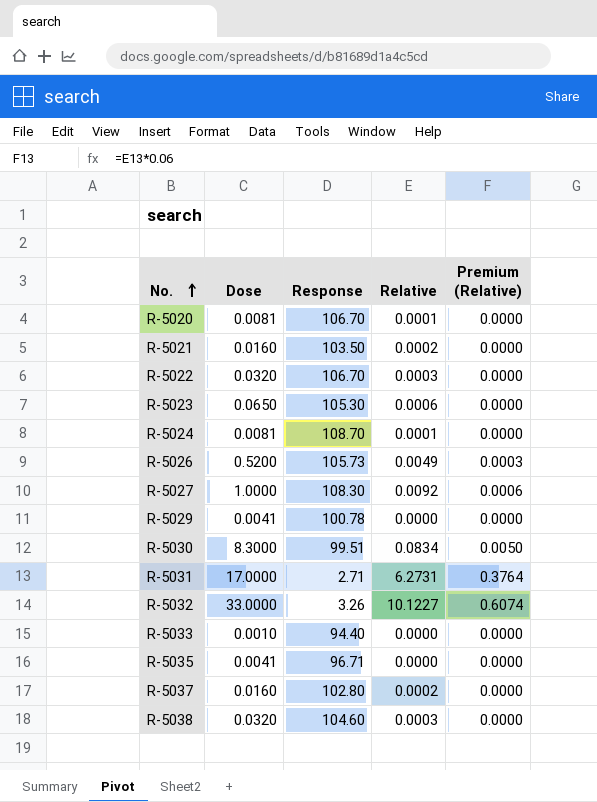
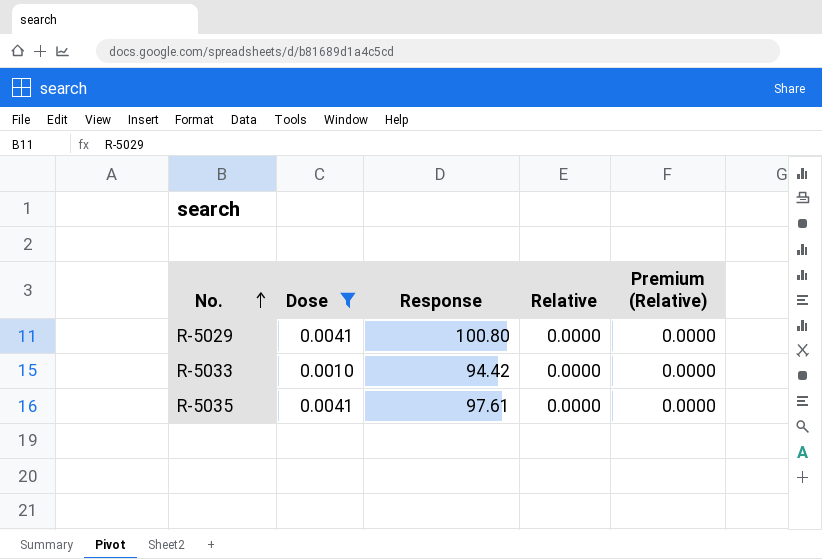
filter: none -> Dose <= 0.0041
R-5029 | Response: 100.78 -> 100.80
R-5033 | Response: 94.40 -> 94.42
R-5035 | Response: 96.71 -> 97.61

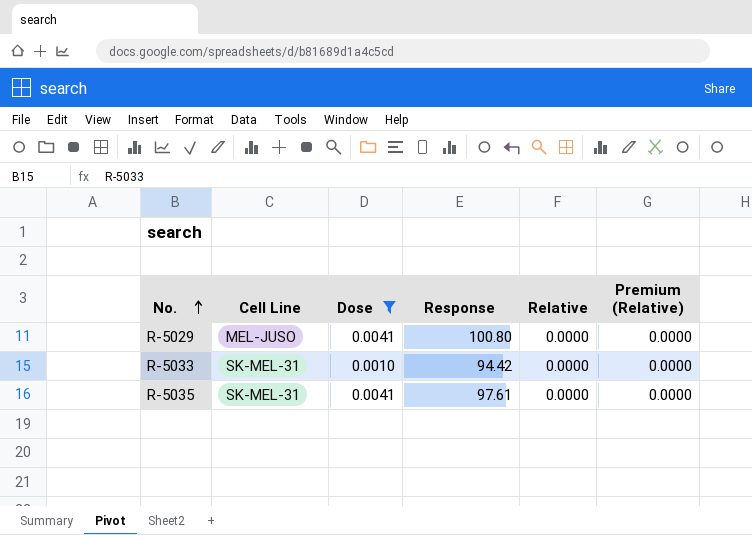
column Cell Line | position: none -> 2

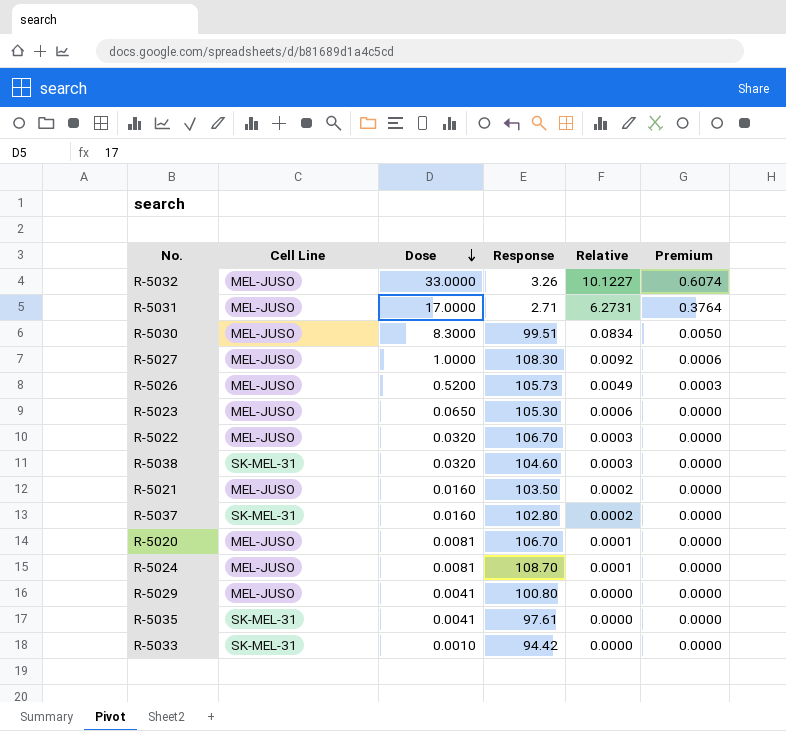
filter: Dose <= 0.0041 -> none
row order: No. ascending -> Dose descending
column name: Premium (Relative) -> Premium

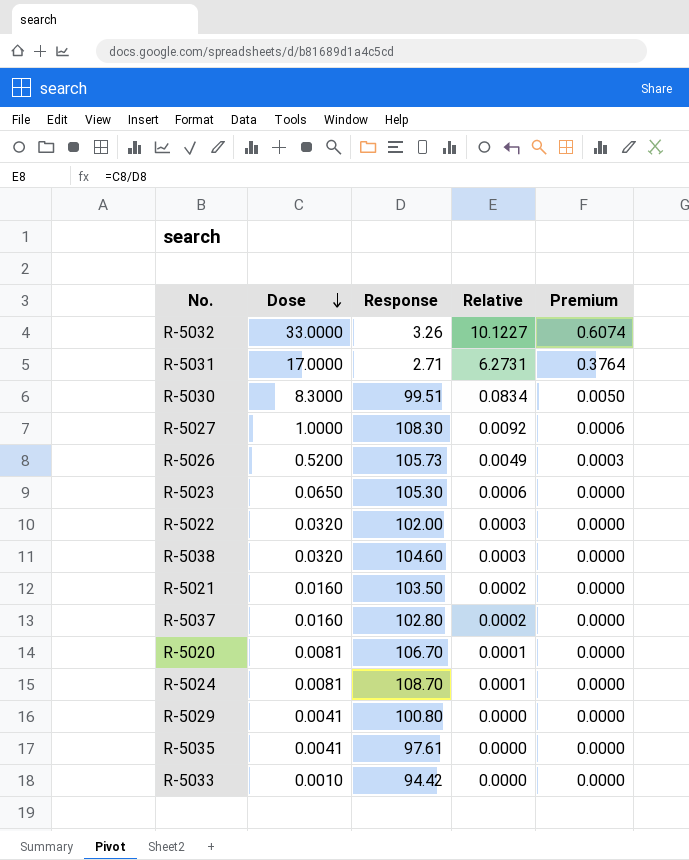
column Cell Line | position: 2 -> none
R-5022 | Response: 106.70 -> 102.00

